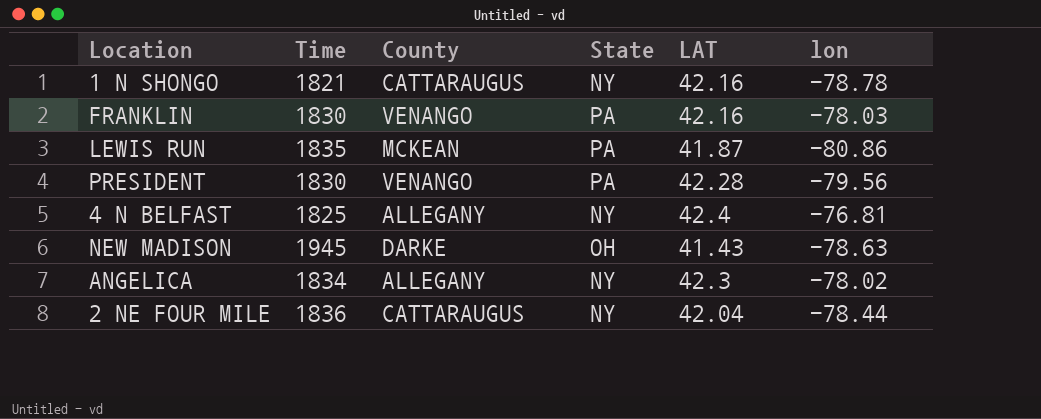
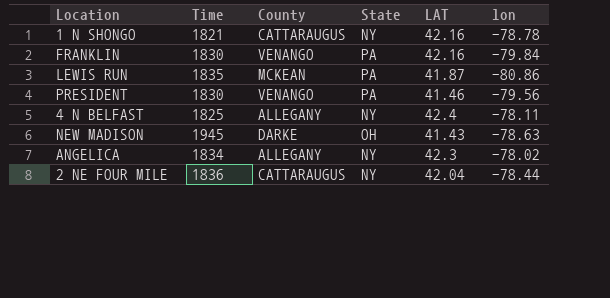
FRANKLIN | lon: -78.03 -> -79.84
PRESIDENT | LAT: 42.28 -> 41.46
4 N BELFAST | lon: -76.81 -> -78.11

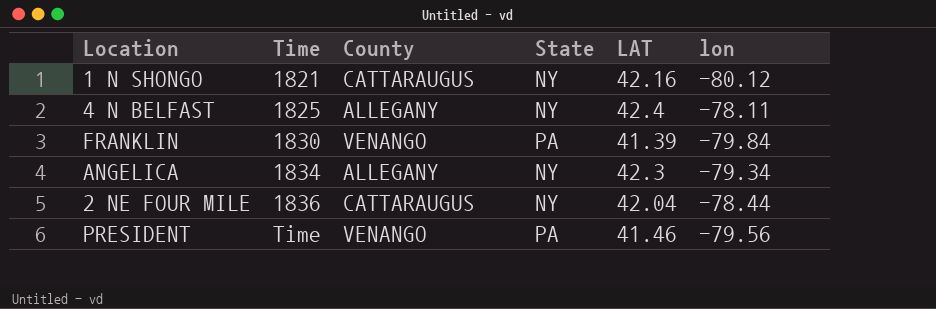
row order: none -> Time ascending
row LEWIS RUN: 1835 | MCKEAN | PA | 41.87 | -80.86 -> none
row NEW MADISON: 1945 | DARKE | OH | 41.43 | -78.63 -> none
1 N SHONGO | lon: -78.78 -> -80.12
FRANKLIN | LAT: 42.16 -> 41.39
ANGELICA | lon: -78.02 -> -79.34
PRESIDENT | Time: 1830 -> Time

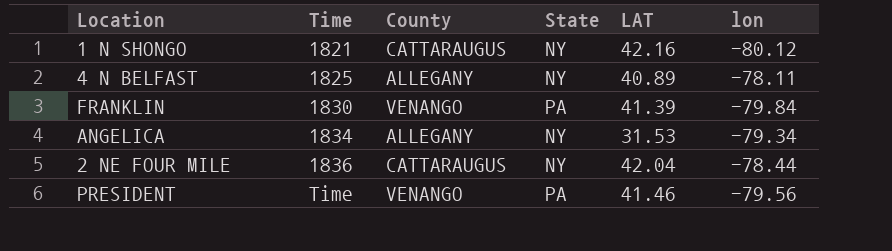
4 N BELFAST | LAT: 42.4 -> 40.89
ANGELICA | LAT: 42.3 -> 31.53

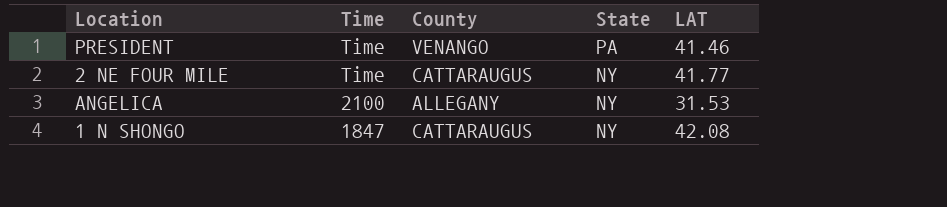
row order: Time ascending -> Time descending
column lon | position: 6 -> none
row 4 N BELFAST: 1825 | ALLEGANY | NY | 40.89 | -78.11 -> none
row FRANKLIN: 1830 | VENANGO | PA | 41.39 | -79.84 -> none
2 NE FOUR MILE | Time: 1836 -> Time
2 NE FOUR MILE | LAT: 42.04 -> 41.77
ANGELICA | Time: 1834 -> 2100
1 N SHONGO | Time: 1821 -> 1847
1 N SHONGO | LAT: 42.16 -> 42.08

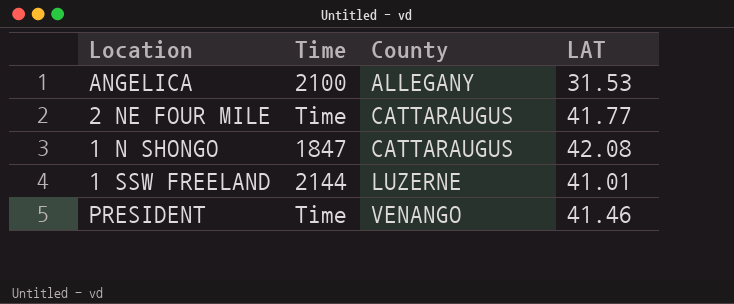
row order: Time descending -> County ascending
column State | position: 4 -> none
row 1 SSW FREELAND: none -> 2144 | LUZERNE | 41.01

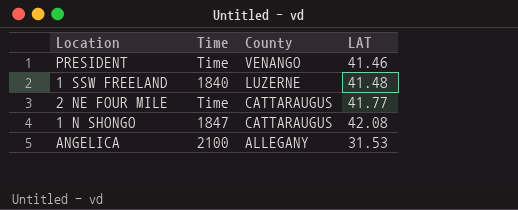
row order: County ascending -> County descending
1 SSW FREELAND | Time: 2144 -> 1840
1 SSW FREELAND | LAT: 41.01 -> 41.48

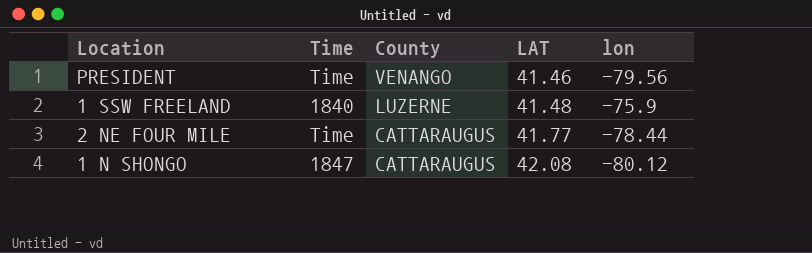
column lon | position: none -> 5
row ANGELICA: 2100 | ALLEGANY | 31.53 -> none

